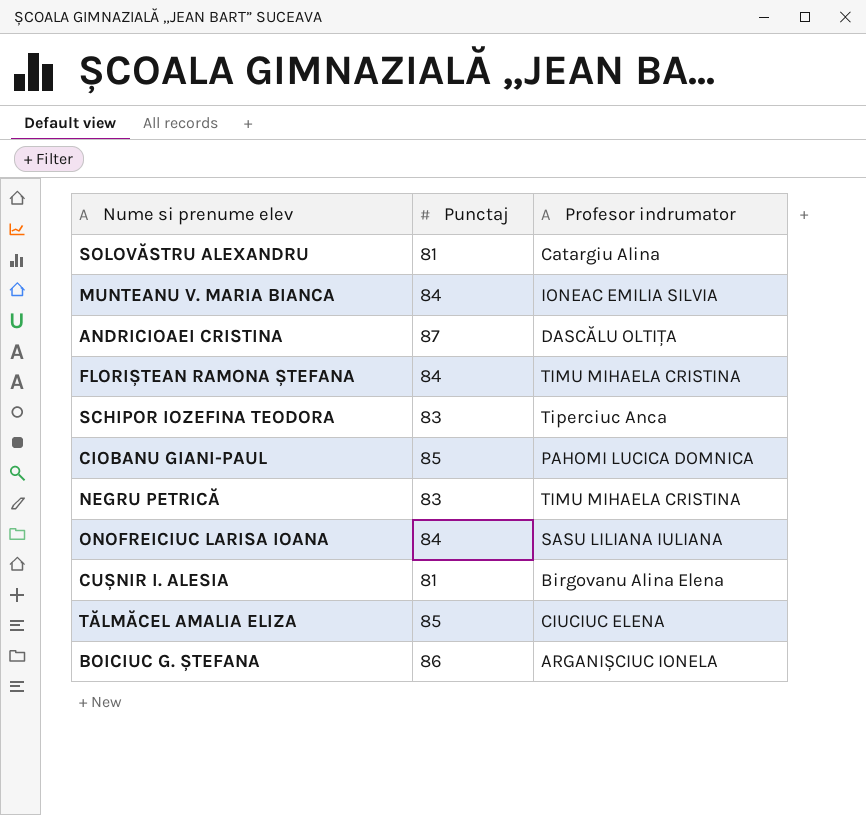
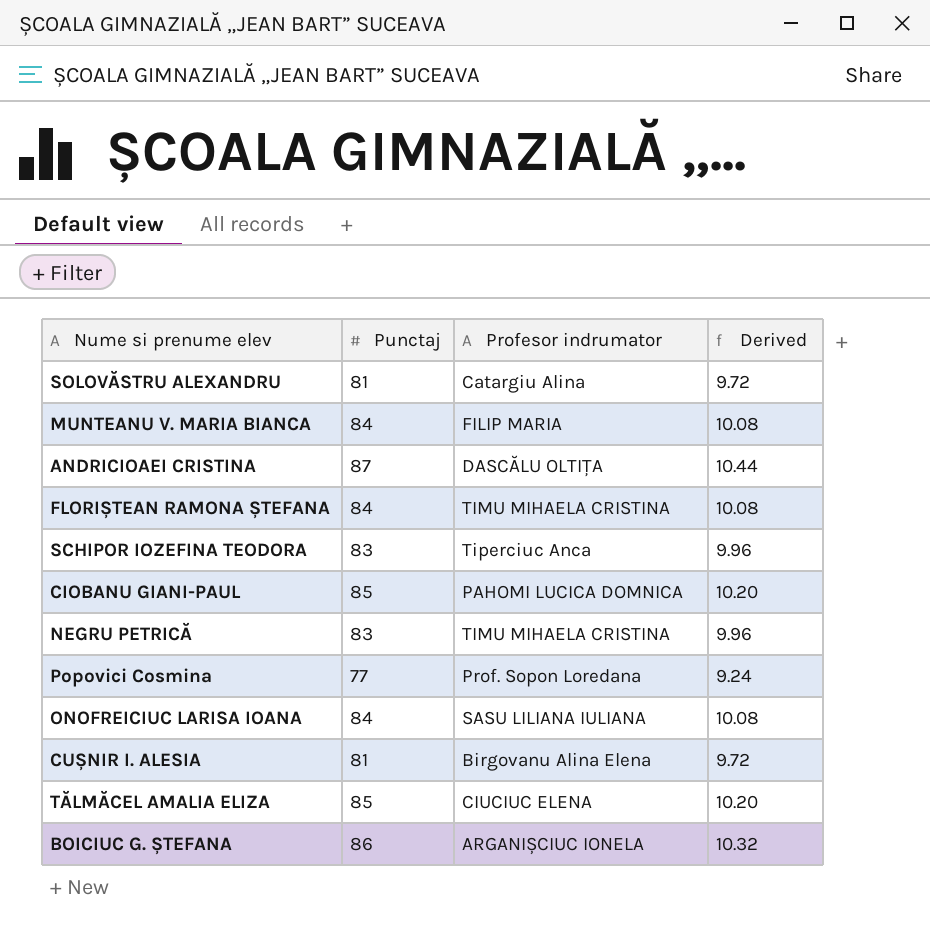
column Derived | formula: none -> [Punctaj] * 0.12
MUNTEANU V. MARIA BIANCA | Profesor indrumator: IONEAC EMILIA SILVIA -> FILIP MARIA
row Popovici Cosmina: none -> 77 | Prof. Sopon Loredana | 9.24

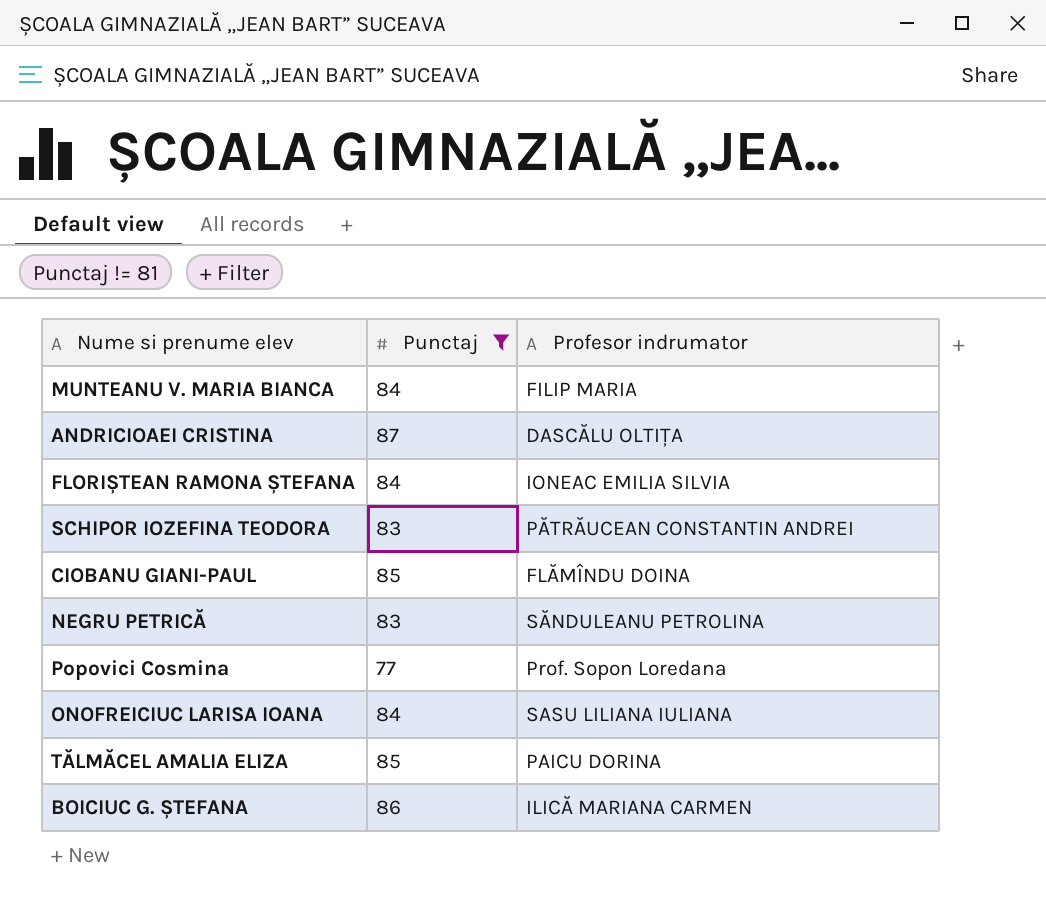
filter: none -> Punctaj != 81
column Derived | formula: [Punctaj] * 0.12 -> none
FLORIȘTEAN RAMONA ȘTEFANA | Profesor indrumator: TIMU MIHAELA CRISTINA -> IONEAC EMILIA SILVIA
SCHIPOR IOZEFINA TEODORA | Profesor indrumator: Tiperciuc Anca -> PĂTRĂUCEAN CONSTANTIN ANDREI
CIOBANU GIANI-PAUL | Profesor indrumator: PAHOMI LUCICA DOMNICA -> FLĂMÎNDU DOINA
NEGRU PETRICĂ | Profesor indrumator: TIMU MIHAELA CRISTINA -> SĂNDULEANU PETROLINA
TĂLMĂCEL AMALIA ELIZA | Profesor indrumator: CIUCIUC ELENA -> PAICU DORINA
BOICIUC G. ȘTEFANA | Profesor indrumator: ARGANIȘCIUC IONELA -> ILICĂ MARIANA CARMEN

